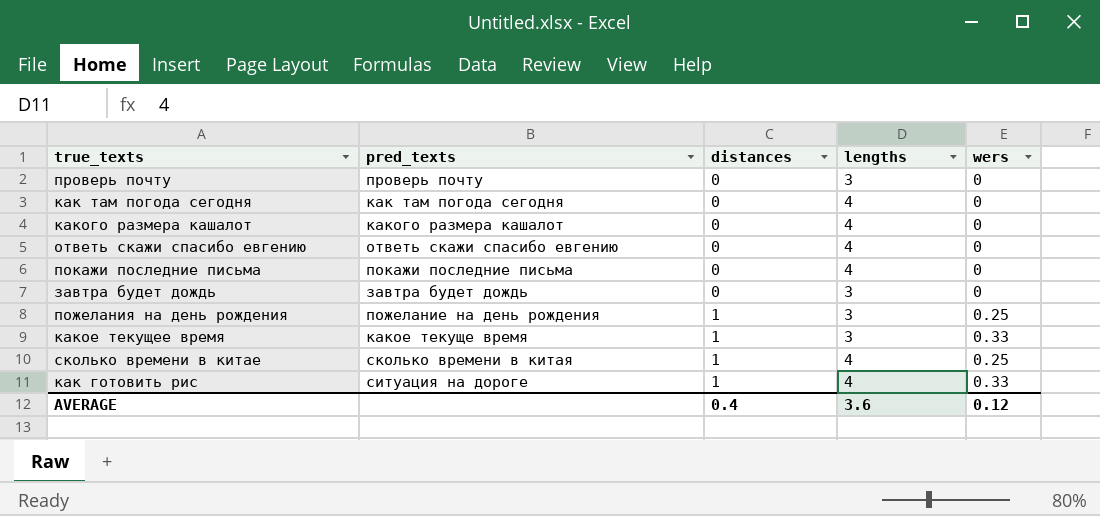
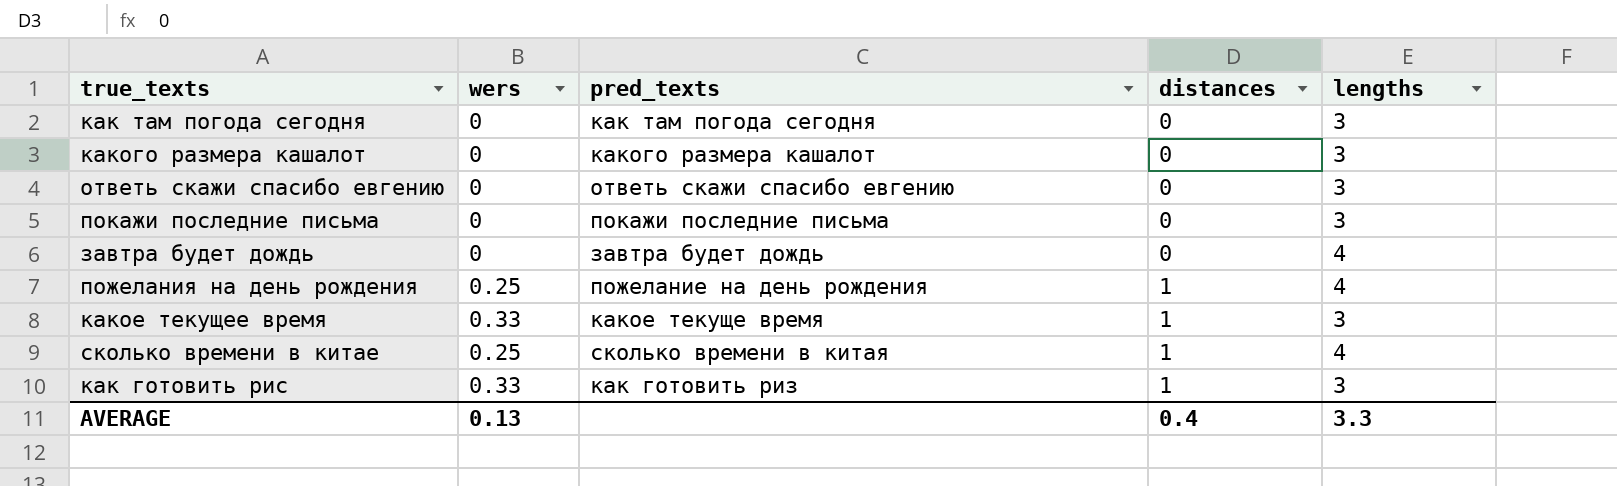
column wers | position: 5 -> 2
row проверь почту: проверь почту | 0 | 3 | 0 -> none
как там погода сегодня | lengths: 4 -> 3
какого размера кашалот | lengths: 4 -> 3
ответь скажи спасибо евгению | lengths: 4 -> 3
покажи последние письма | lengths: 4 -> 3
завтра будет дождь | lengths: 3 -> 4
пожелания на день рождения | lengths: 3 -> 4
как готовить рис | pred_texts: ситуация на дороге -> как готовить риз
как готовить рис | lengths: 4 -> 3
AVERAGE | wers: 0.12 -> 0.13
AVERAGE | lengths: 3.6 -> 3.3

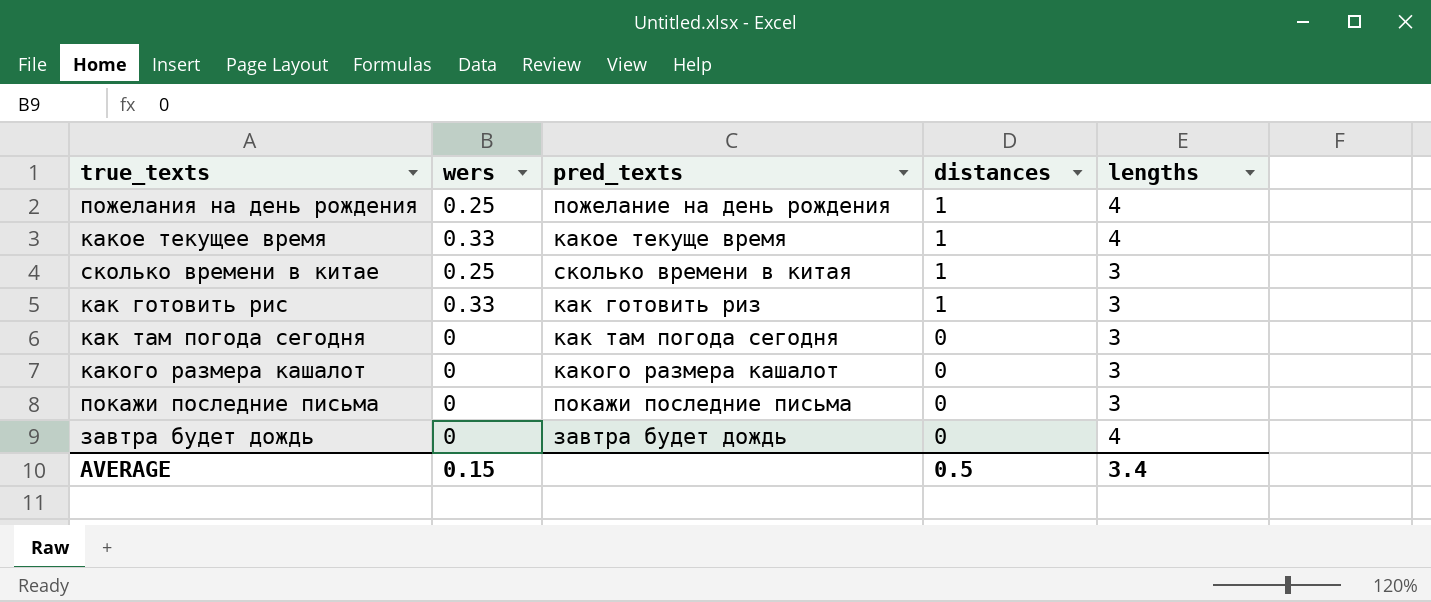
row order: distances ascending -> distances descending
row ответь скажи спасибо евгению: 0 | ответь скажи спасибо евгению | 0 | 3 -> none
какое текущее время | lengths: 3 -> 4
сколько времени в китае | lengths: 4 -> 3
AVERAGE | wers: 0.13 -> 0.15
AVERAGE | distances: 0.4 -> 0.5
AVERAGE | lengths: 3.3 -> 3.4

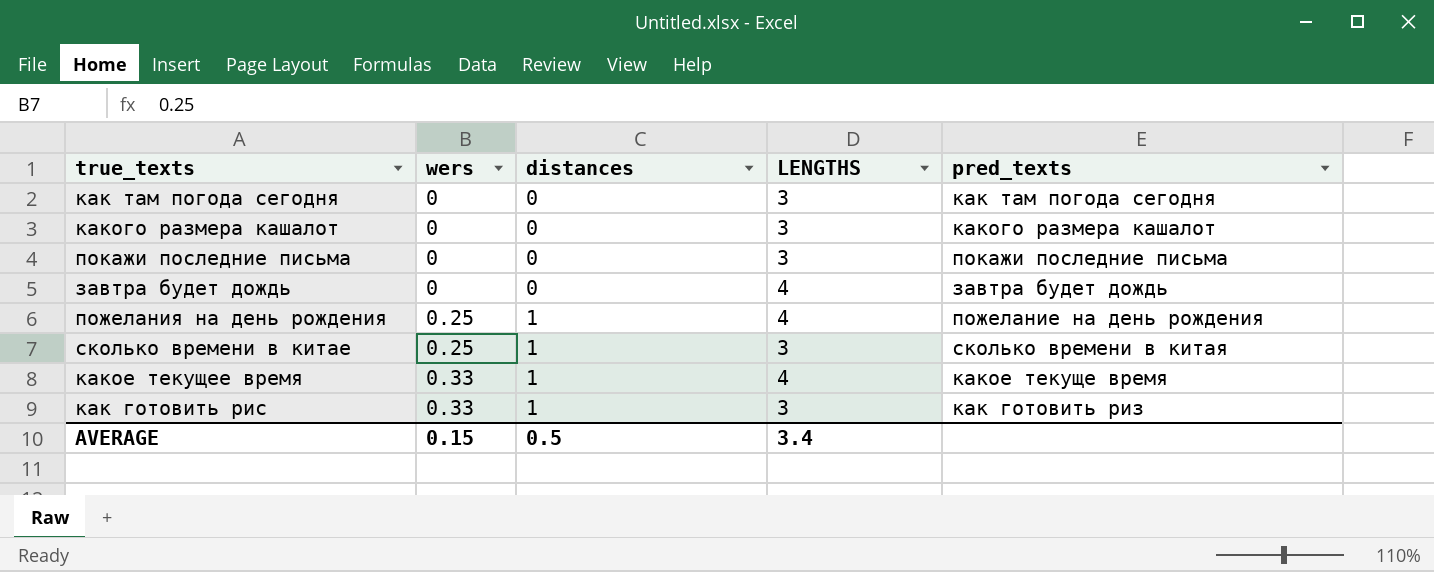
row order: distances descending -> wers ascending
column name: lengths -> LENGTHS
column pred_texts | position: 3 -> 5

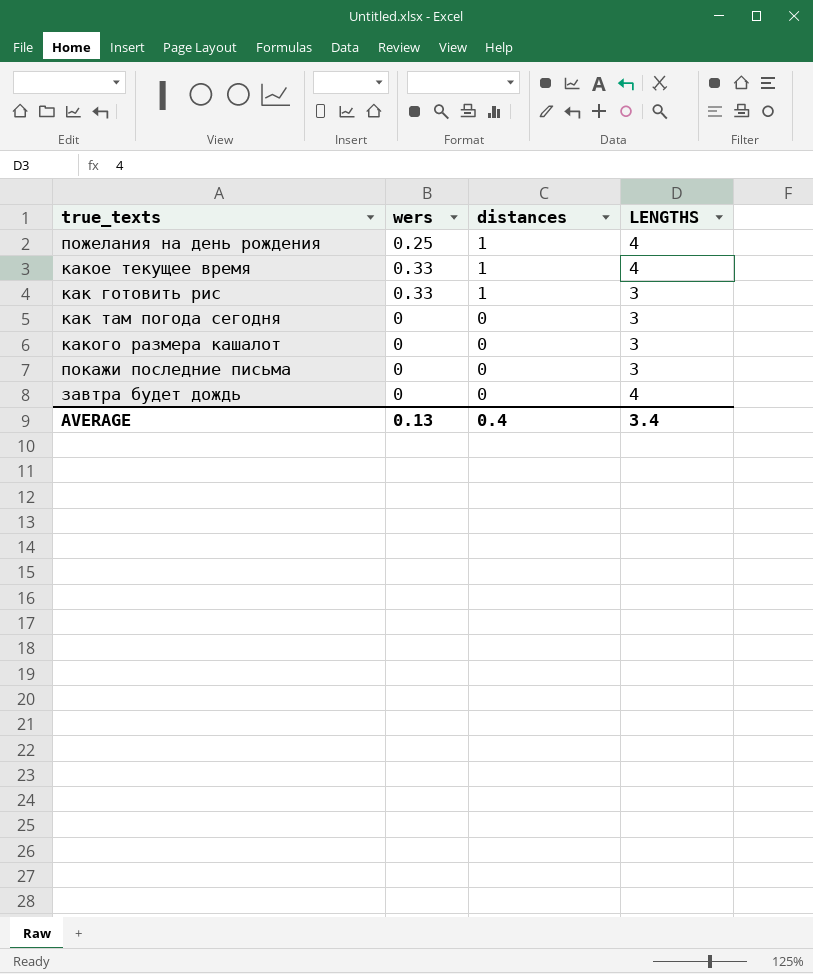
row order: wers ascending -> distances descending
column pred_texts | position: 5 -> none
row сколько времени в китае: 0.25 | 1 | 3 | сколько времени в китая -> none
AVERAGE | wers: 0.15 -> 0.13
AVERAGE | distances: 0.5 -> 0.4

